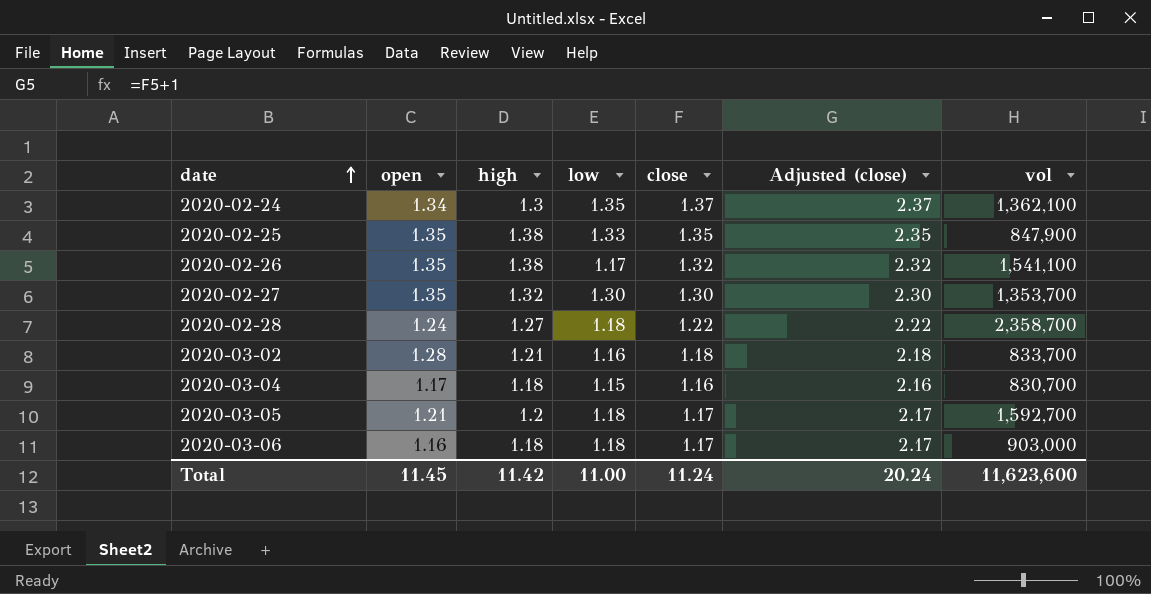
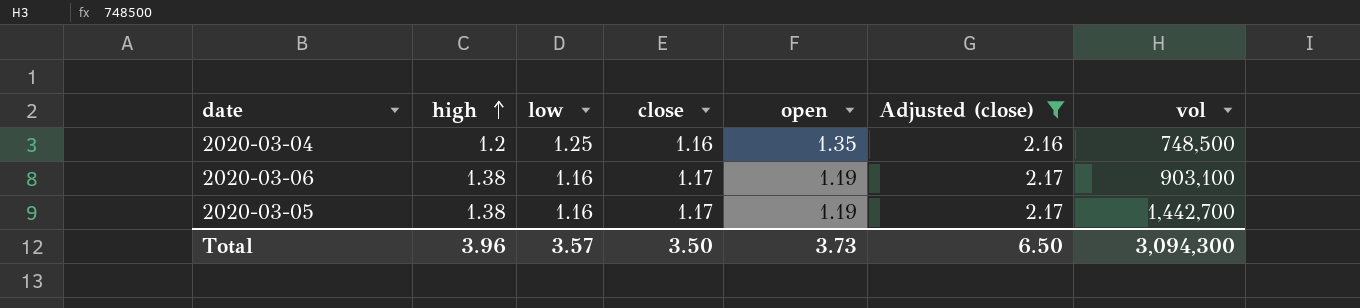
filter: none -> Adjusted (close) <= 2.17
row order: date ascending -> high ascending
column open | position: 2 -> 5
2020-03-04 | high: 1.18 -> 1.2
2020-03-04 | low: 1.15 -> 1.25
2020-03-04 | open: 1.17 -> 1.35
2020-03-04 | vol: 830,700 -> 748,500
2020-03-06 | high: 1.18 -> 1.38
2020-03-06 | low: 1.18 -> 1.16
2020-03-06 | open: 1.16 -> 1.19
2020-03-06 | vol: 903,000 -> 903,100
2020-03-05 | high: 1.2 -> 1.38
2020-03-05 | low: 1.18 -> 1.16
2020-03-05 | open: 1.21 -> 1.19
2020-03-05 | vol: 1,592,700 -> 1,442,700
Total | high: 11.42 -> 3.96
Total | low: 11.00 -> 3.57
Total | close: 11.24 -> 3.50
Total | open: 11.45 -> 3.73
Total | Adjusted (close): 20.24 -> 6.50
Total | vol: 11,623,600 -> 3,094,300

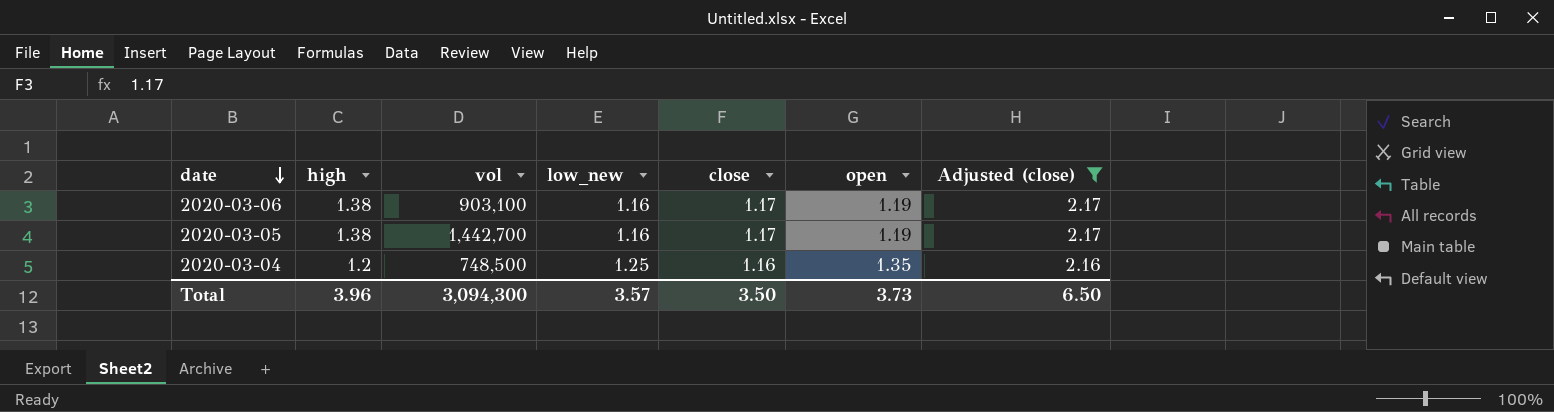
row order: high ascending -> date descending
column vol | position: 7 -> 3
column name: low -> low_new

